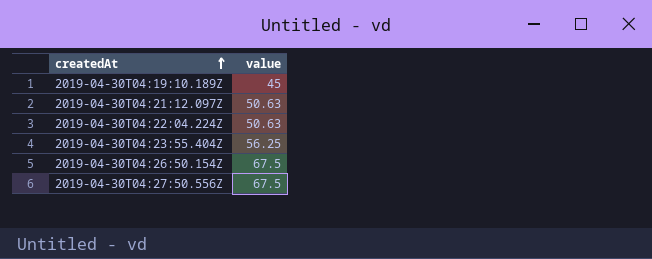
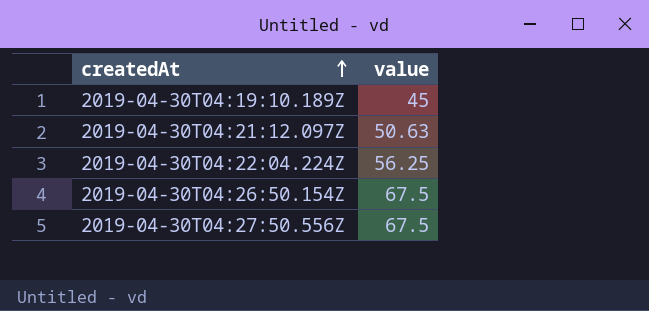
row 2019-04-30T04:23:55.404Z: 56.25 -> none
2019-04-30T04:22:04.224Z | value: 50.63 -> 56.25

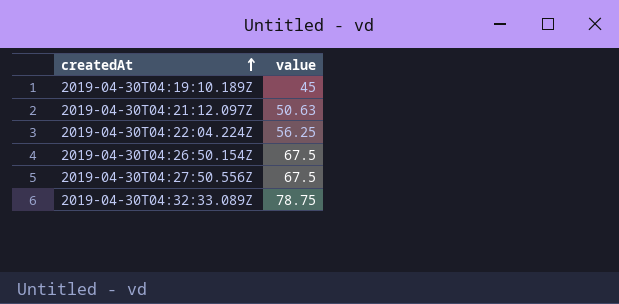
row 2019-04-30T04:32:33.089Z: none -> 78.75

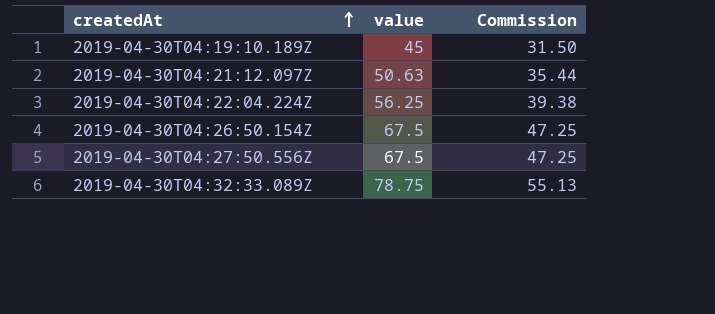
column Commission | formula: none -> [value] * 0.7

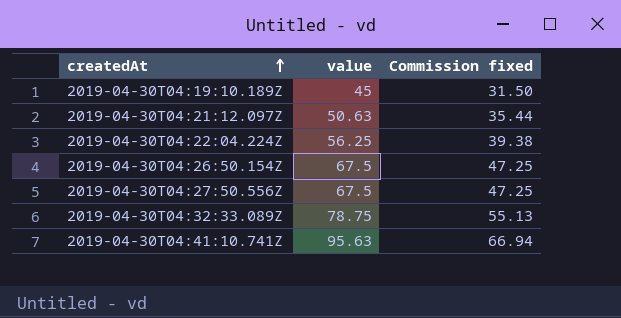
column name: Commission -> Commission fixed
row 2019-04-30T04:41:10.741Z: none -> 95.63 | 66.94

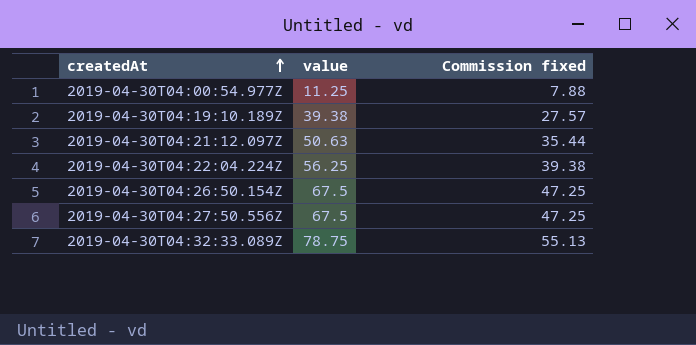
row 2019-04-30T04:41:10.741Z: 95.63 | 66.94 -> none
row 2019-04-30T04:00:54.977Z: none -> 11.25 | 7.88
2019-04-30T04:19:10.189Z | value: 45 -> 39.38
2019-04-30T04:19:10.189Z | Commission fixed: 31.50 -> 27.57

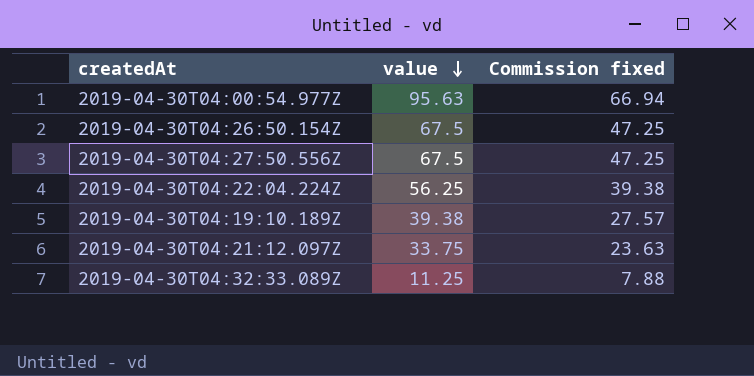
row order: createdAt ascending -> value descending
2019-04-30T04:00:54.977Z | value: 11.25 -> 95.63
2019-04-30T04:00:54.977Z | Commission fixed: 7.88 -> 66.94
2019-04-30T04:21:12.097Z | value: 50.63 -> 33.75
2019-04-30T04:21:12.097Z | Commission fixed: 35.44 -> 23.63
2019-04-30T04:32:33.089Z | value: 78.75 -> 11.25
2019-04-30T04:32:33.089Z | Commission fixed: 55.13 -> 7.88

